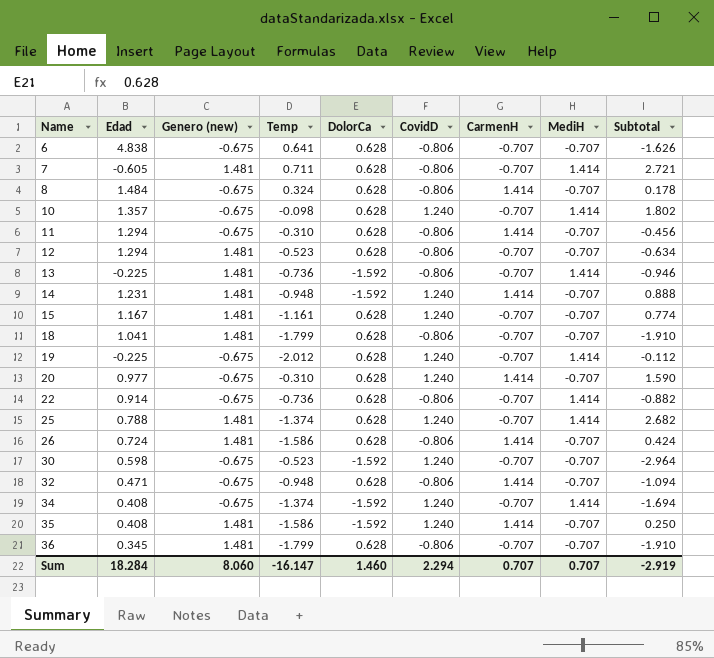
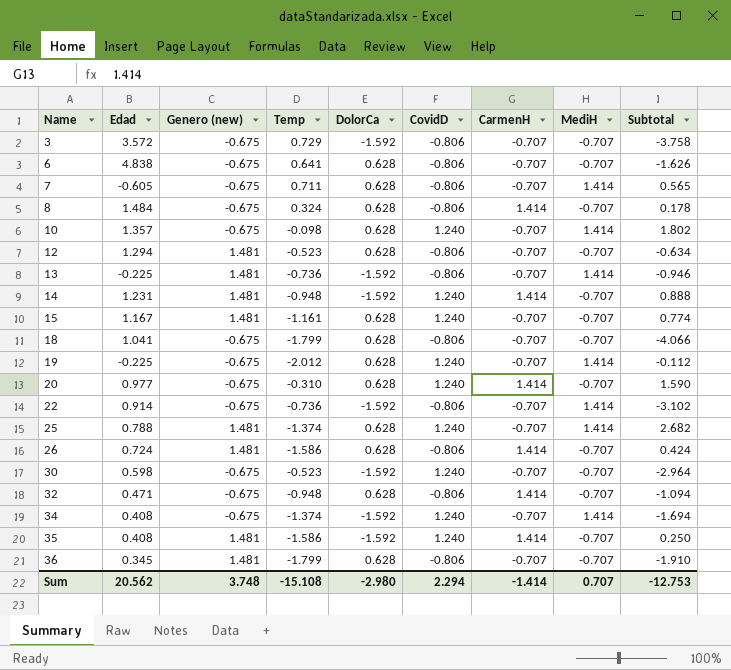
row 11: 1.294 | -0.675 | -0.310 | 0.628 | -0.806 | 1.414 | -0.707 | -0.456 -> none
row 3: none -> 3.572 | -0.675 | 0.729 | -1.592 | -0.806 | -0.707 | -0.707 | -3.758
7 | Genero (new): 1.481 -> -0.675
7 | Subtotal: 2.721 -> 0.565
18 | Genero (new): 1.481 -> -0.675
18 | Subtotal: -1.910 -> -4.066
22 | DolorCa: 0.628 -> -1.592
22 | Subtotal: -0.882 -> -3.102
Sum | Edad: 18.284 -> 20.562
Sum | Genero (new): 8.060 -> 3.748
Sum | Temp: -16.147 -> -15.108
Sum | DolorCa: 1.460 -> -2.980
Sum | CarmenH: 0.707 -> -1.414
Sum | Subtotal: -2.919 -> -12.753

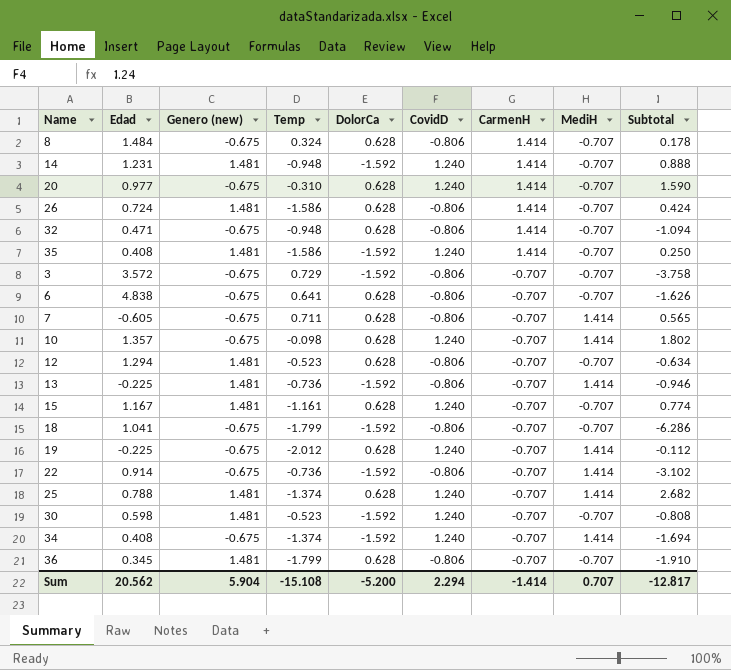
row order: Name ascending -> CarmenH descending
18 | DolorCa: 0.628 -> -1.592
18 | Subtotal: -4.066 -> -6.286
30 | Genero (new): -0.675 -> 1.481
30 | Subtotal: -2.964 -> -0.808
Sum | Genero (new): 3.748 -> 5.904
Sum | DolorCa: -2.980 -> -5.200
Sum | Subtotal: -12.753 -> -12.817

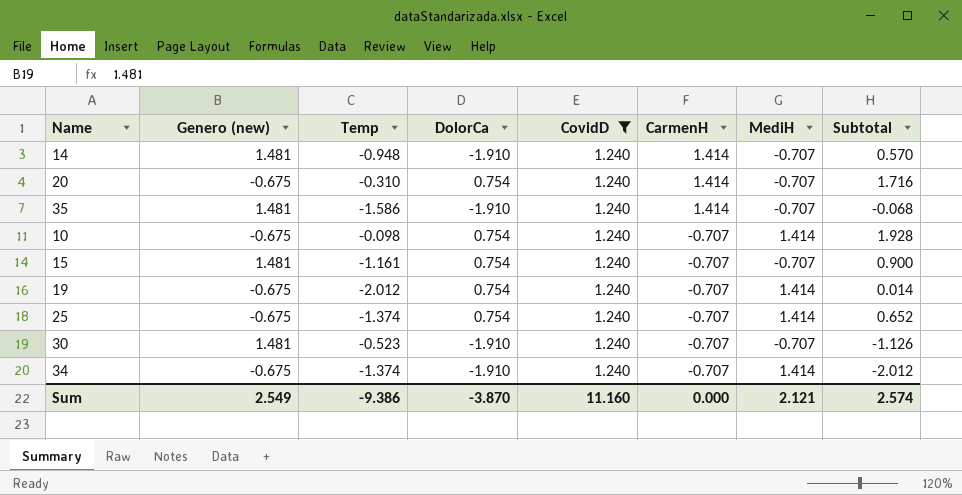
filter: none -> CovidD = 1.240
column Edad | position: 2 -> none
14 | DolorCa: -1.592 -> -1.910
14 | Subtotal: 0.888 -> 0.570
20 | DolorCa: 0.628 -> 0.754
20 | Subtotal: 1.590 -> 1.716
35 | DolorCa: -1.592 -> -1.910
35 | Subtotal: 0.250 -> -0.068
10 | DolorCa: 0.628 -> 0.754
10 | Subtotal: 1.802 -> 1.928
15 | DolorCa: 0.628 -> 0.754
15 | Subtotal: 0.774 -> 0.900
19 | DolorCa: 0.628 -> 0.754
19 | Subtotal: -0.112 -> 0.014
25 | Genero (new): 1.481 -> -0.675
25 | DolorCa: 0.628 -> 0.754
25 | Subtotal: 2.682 -> 0.652
30 | DolorCa: -1.592 -> -1.910
30 | Subtotal: -0.808 -> -1.126
34 | DolorCa: -1.592 -> -1.910
34 | Subtotal: -1.694 -> -2.012
Sum | Genero (new): 5.904 -> 2.549
Sum | Temp: -15.108 -> -9.386
Sum | DolorCa: -5.200 -> -3.870
Sum | CovidD: 2.294 -> 11.160
Sum | CarmenH: -1.414 -> 0.000
Sum | MediH: 0.707 -> 2.121
Sum | Subtotal: -12.817 -> 2.574

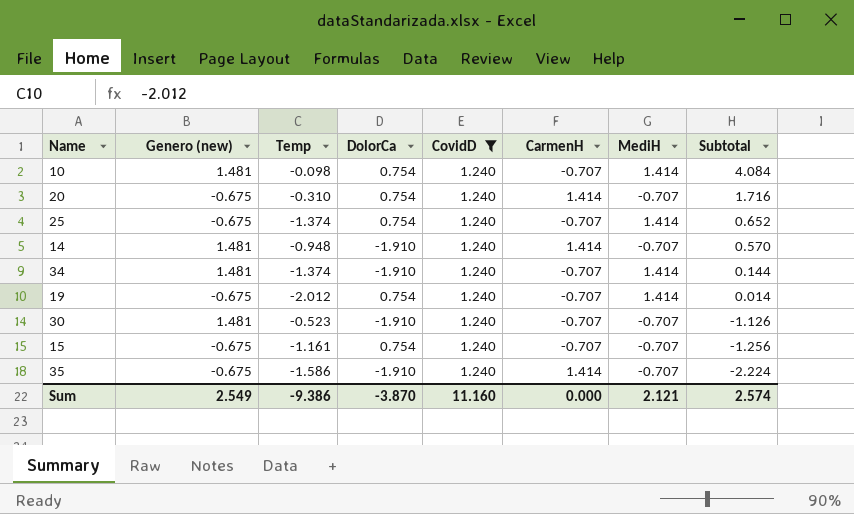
row order: CarmenH descending -> Subtotal descending
10 | Genero (new): -0.675 -> 1.481
10 | Subtotal: 1.928 -> 4.084
34 | Genero (new): -0.675 -> 1.481
34 | Subtotal: -2.012 -> 0.144
15 | Genero (new): 1.481 -> -0.675
15 | Subtotal: 0.900 -> -1.256
35 | Genero (new): 1.481 -> -0.675
35 | Subtotal: -0.068 -> -2.224

